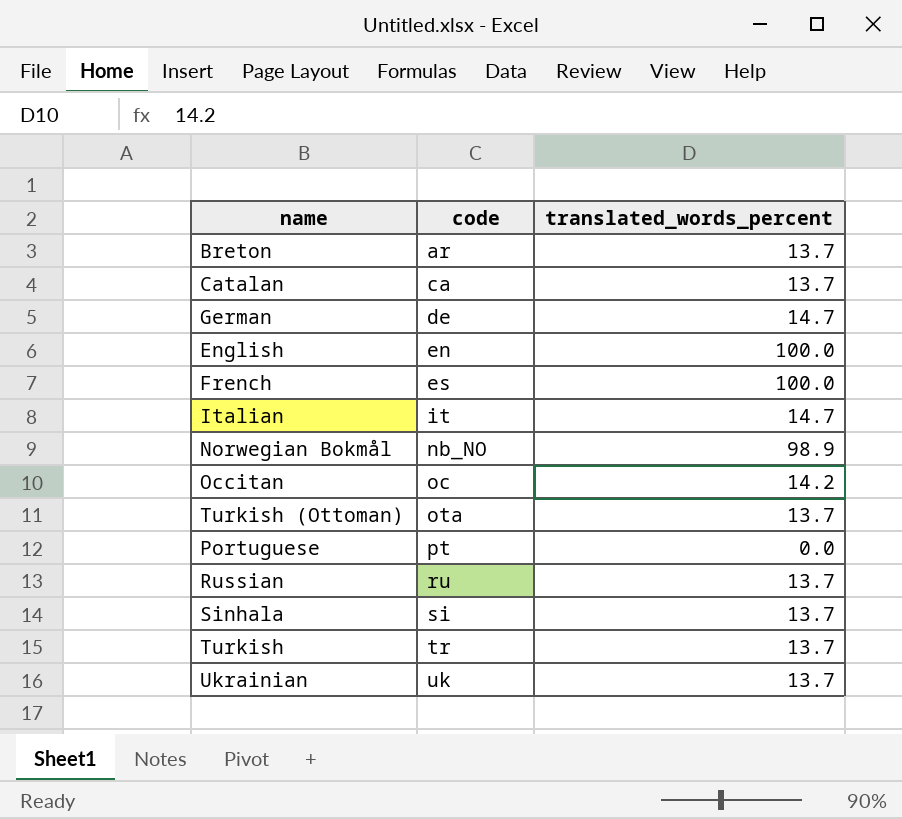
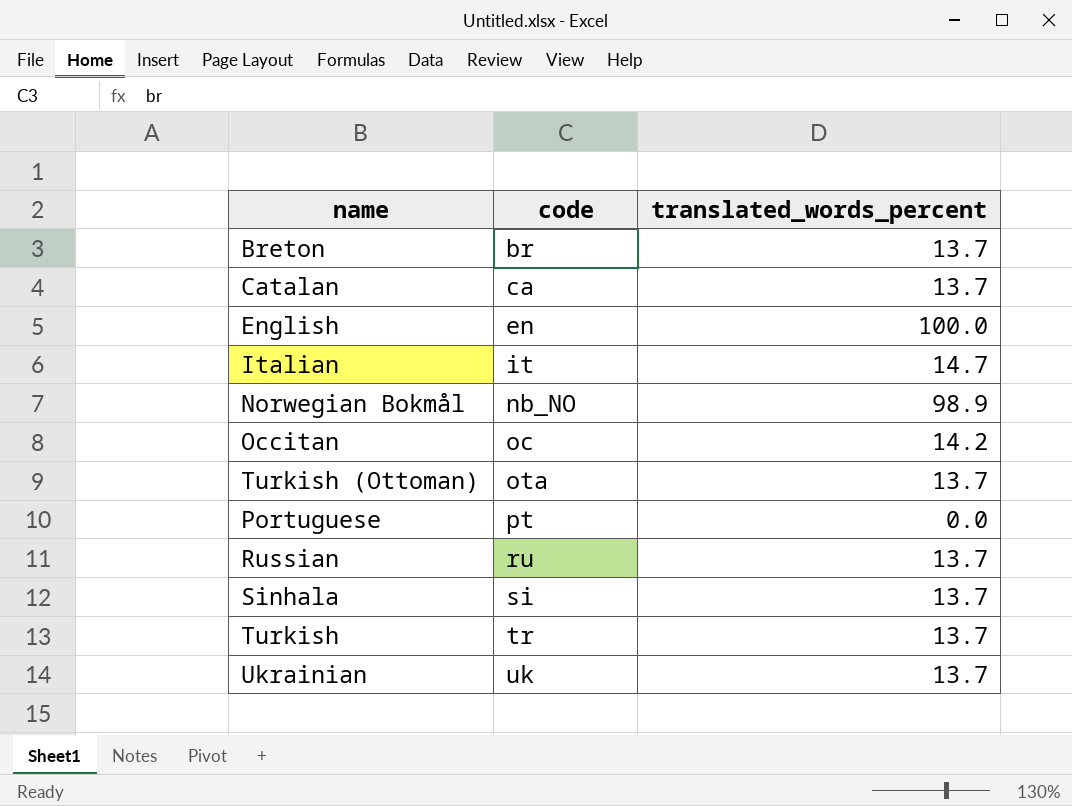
row German: de | 14.7 -> none
row French: es | 100.0 -> none
Breton | code: ar -> br

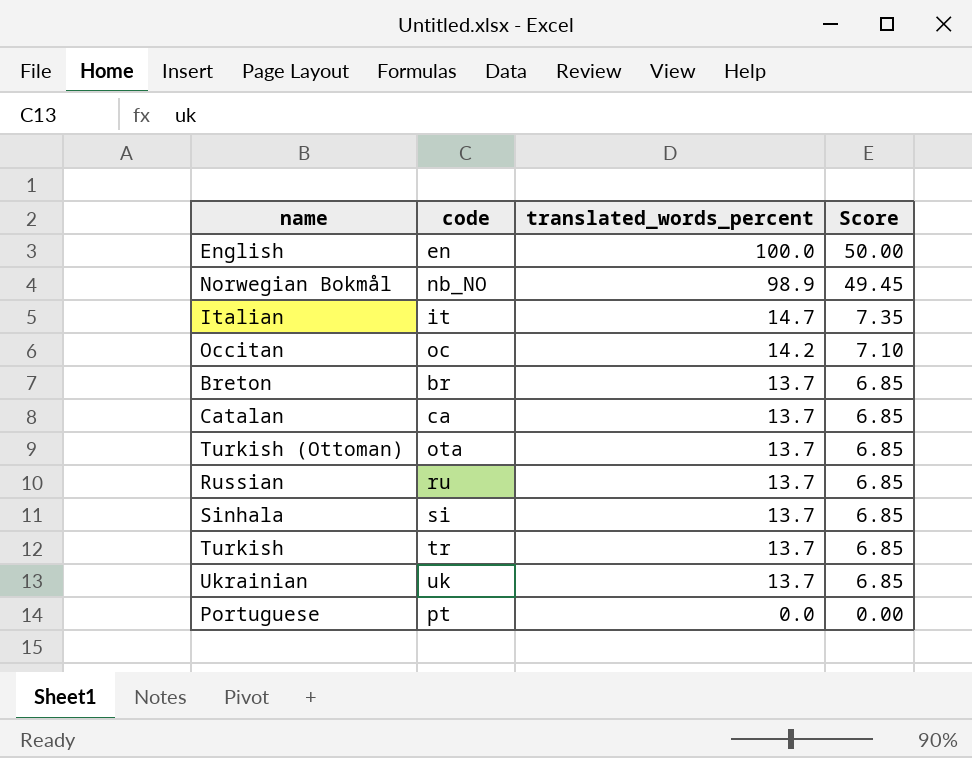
row order: code ascending -> translated_words_percent descending
column Score | formula: none -> [translated_words_percent] * 0.5

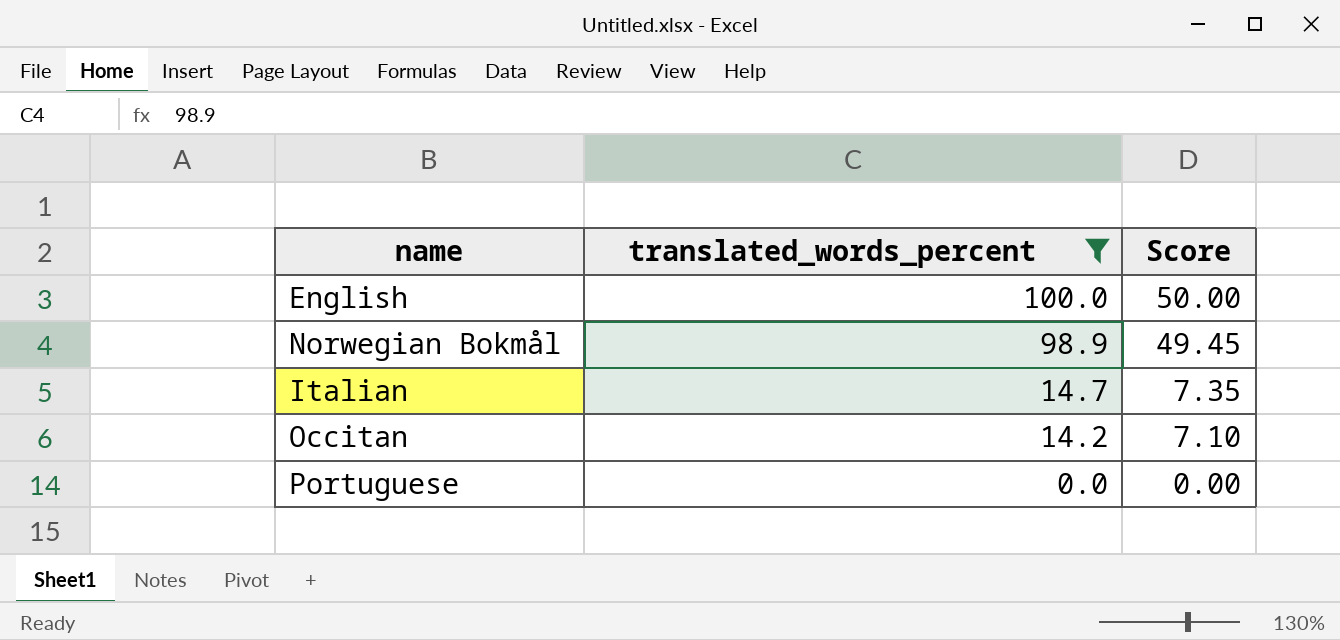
filter: none -> translated_words_percent != 13.7
column code | position: 2 -> none

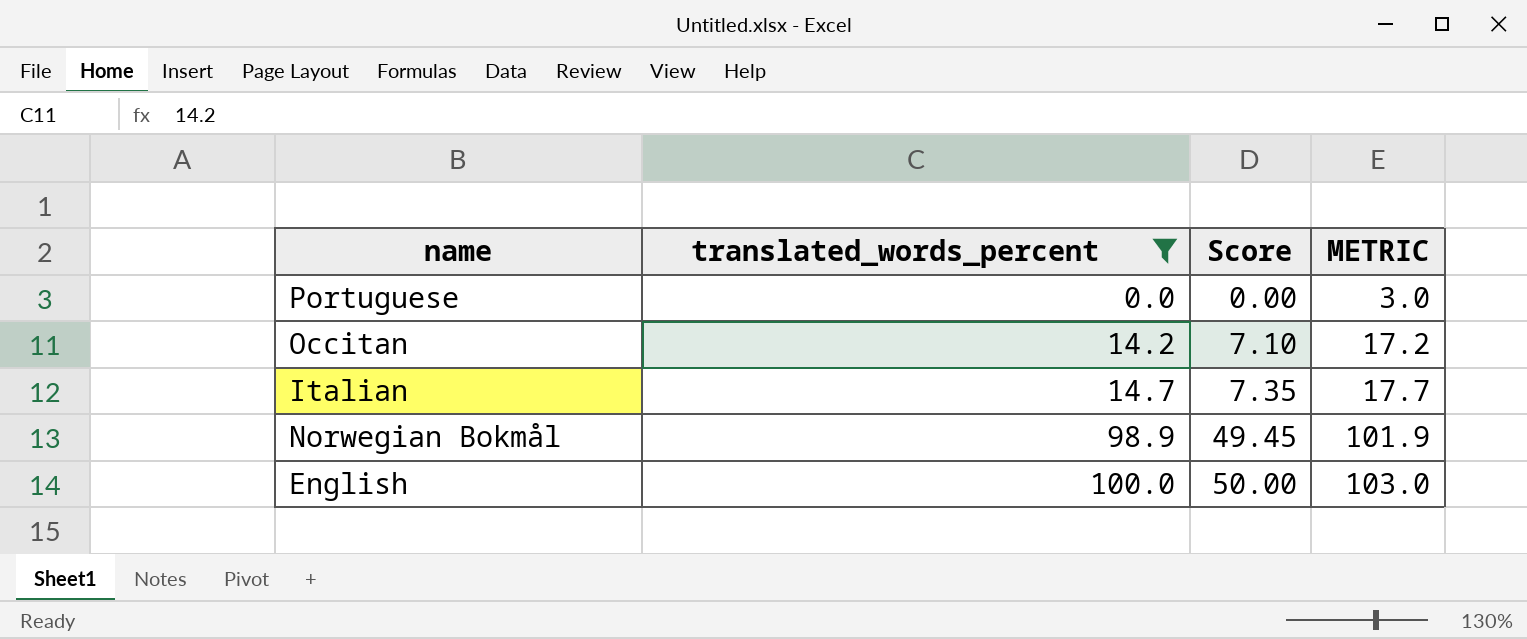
row order: translated_words_percent descending -> translated_words_percent ascending
column METRIC | formula: none -> [translated_words_percent] + 3

